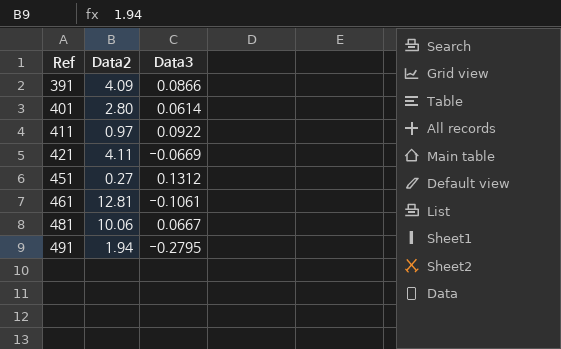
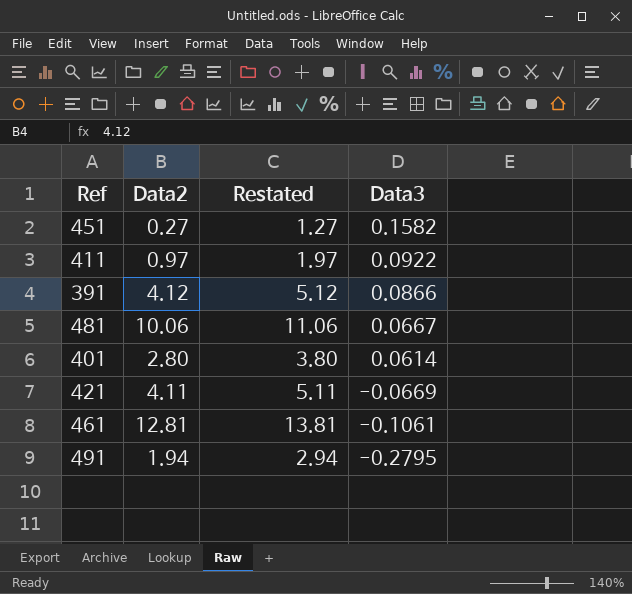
row order: Ref ascending -> Data3 descending
column Restated | formula: none -> [Data2] + 1
451 | Data3: 0.1312 -> 0.1582
391 | Data2: 4.09 -> 4.12

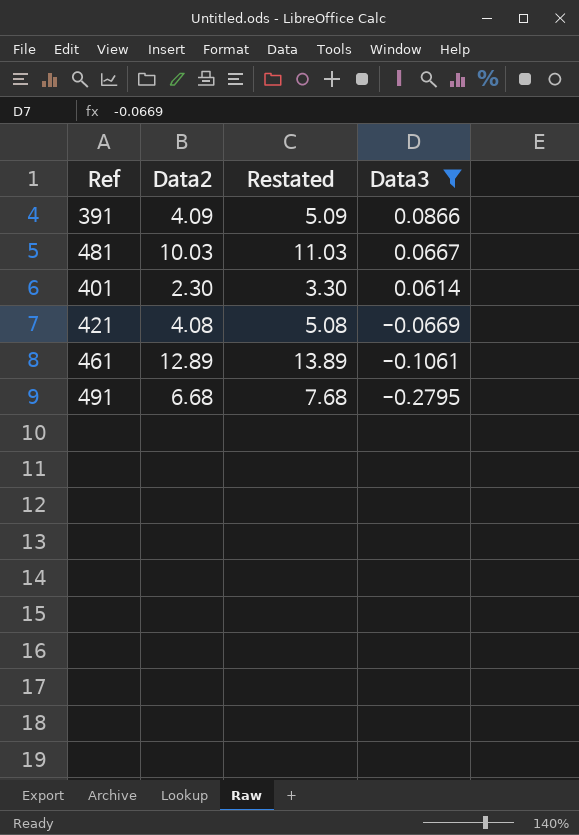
filter: none -> Data3 <= 0.0866
391 | Data2: 4.12 -> 4.09
391 | Restated: 5.12 -> 5.09
481 | Data2: 10.06 -> 10.03
481 | Restated: 11.06 -> 11.03
401 | Data2: 2.80 -> 2.30
401 | Restated: 3.80 -> 3.30
421 | Data2: 4.11 -> 4.08
421 | Restated: 5.11 -> 5.08
461 | Data2: 12.81 -> 12.89
461 | Restated: 13.81 -> 13.89
491 | Data2: 1.94 -> 6.68
491 | Restated: 2.94 -> 7.68

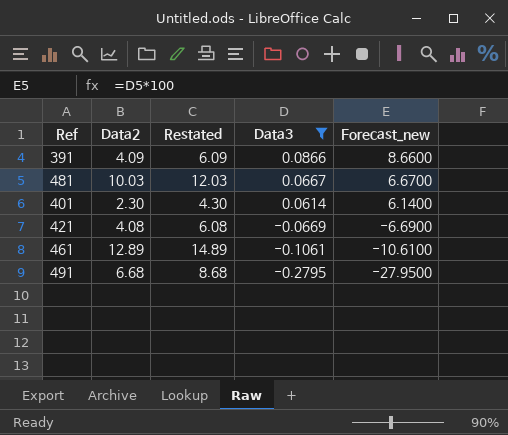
column Restated | formula: [Data2] + 1 -> [Data2] + 2
column Forecast_new | formula: none -> [Data3] * 100

